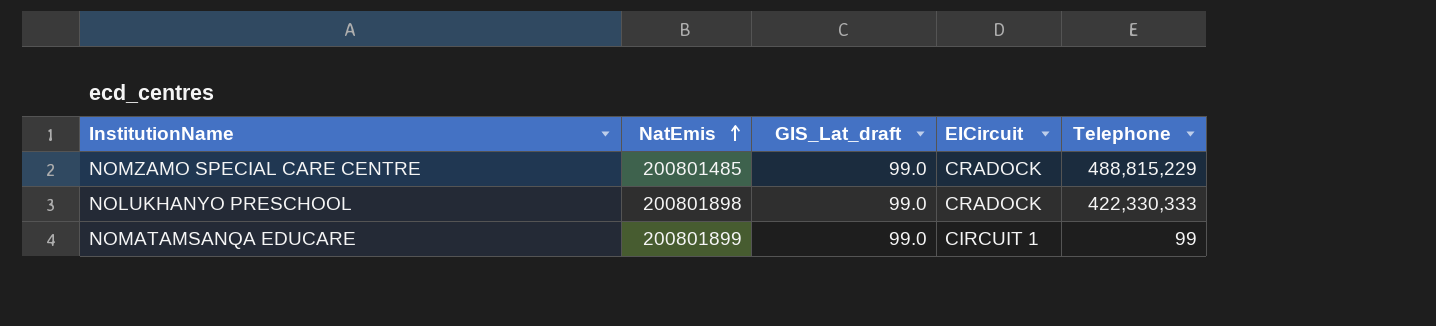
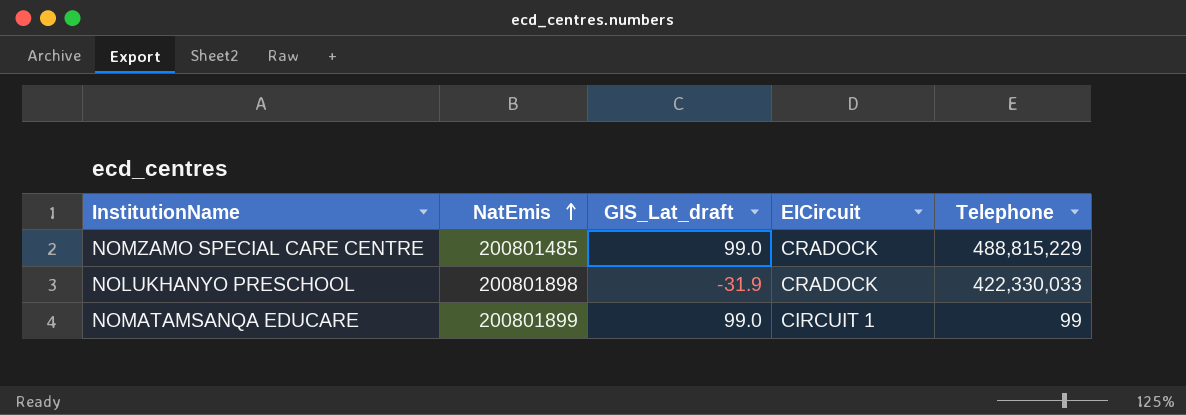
NOLUKHANYO PRESCHOOL | GIS_Lat_draft: 99.0 -> -31.9
NOLUKHANYO PRESCHOOL | Telephone: 422,330,333 -> 422,330,033

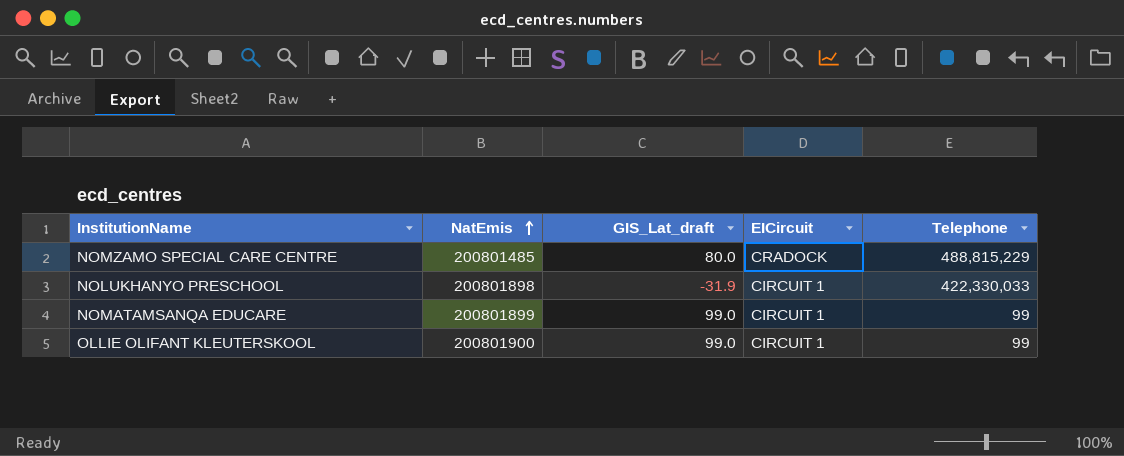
NOMZAMO SPECIAL CARE CENTRE | GIS_Lat_draft: 99.0 -> 80.0
NOLUKHANYO PRESCHOOL | EICircuit: CRADOCK -> CIRCUIT 1
row OLLIE OLIFANT KLEUTERSKOOL: none -> 200801900 | 99.0 | CIRCUIT 1 | 99

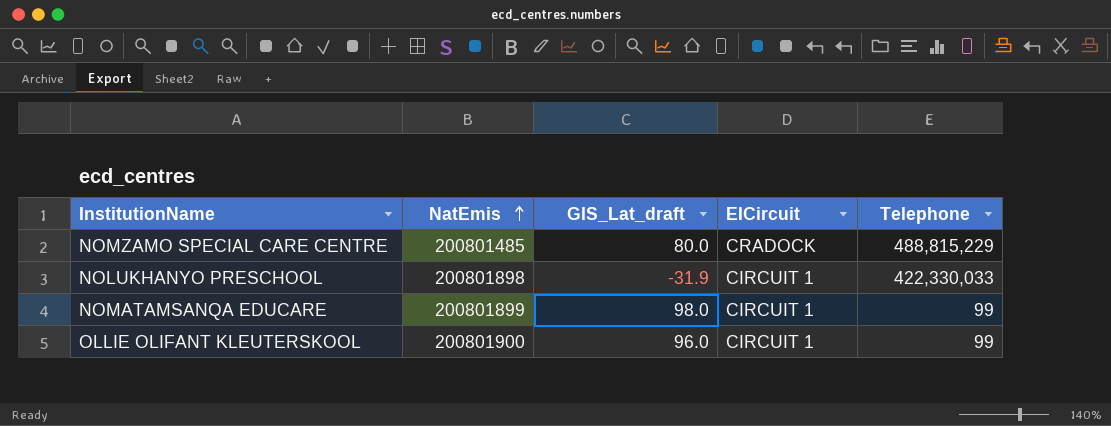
NOMATAMSANQA EDUCARE | GIS_Lat_draft: 99.0 -> 98.0
OLLIE OLIFANT KLEUTERSKOOL | GIS_Lat_draft: 99.0 -> 96.0

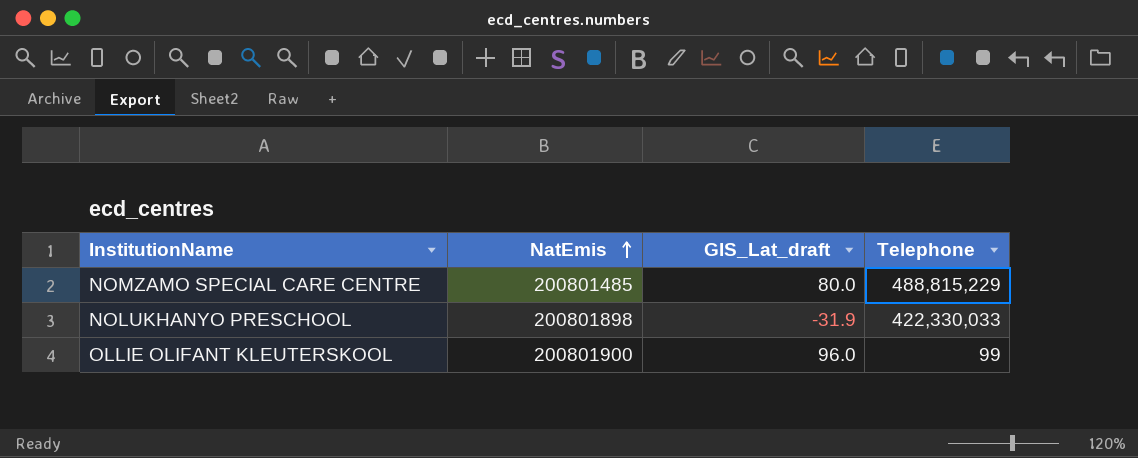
column EICircuit | position: 4 -> none
row NOMATAMSANQA EDUCARE: 200801899 | 98.0 | CIRCUIT 1 | 99 -> none

